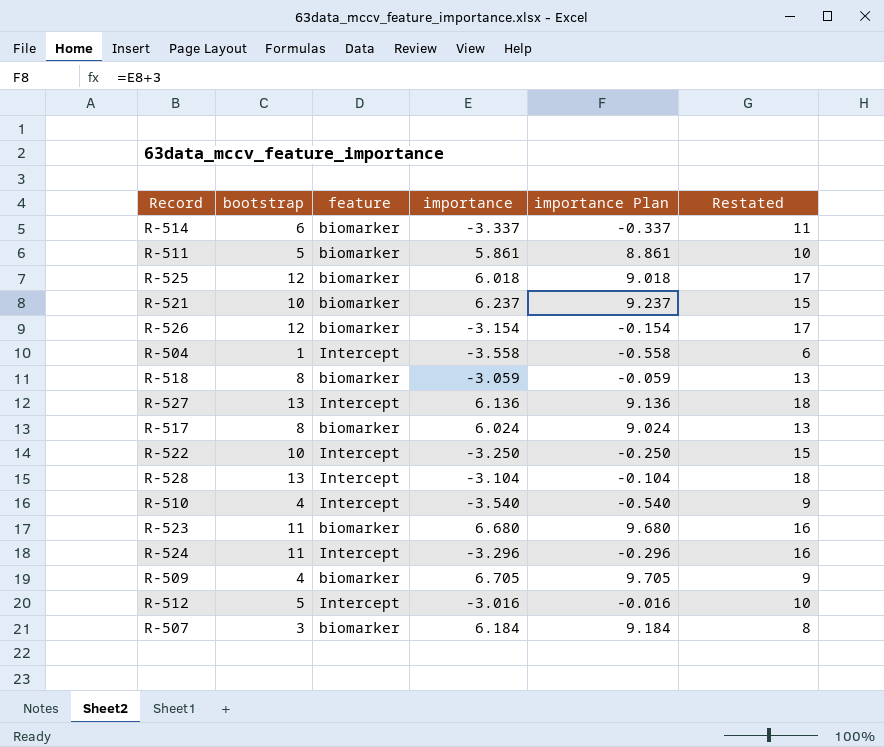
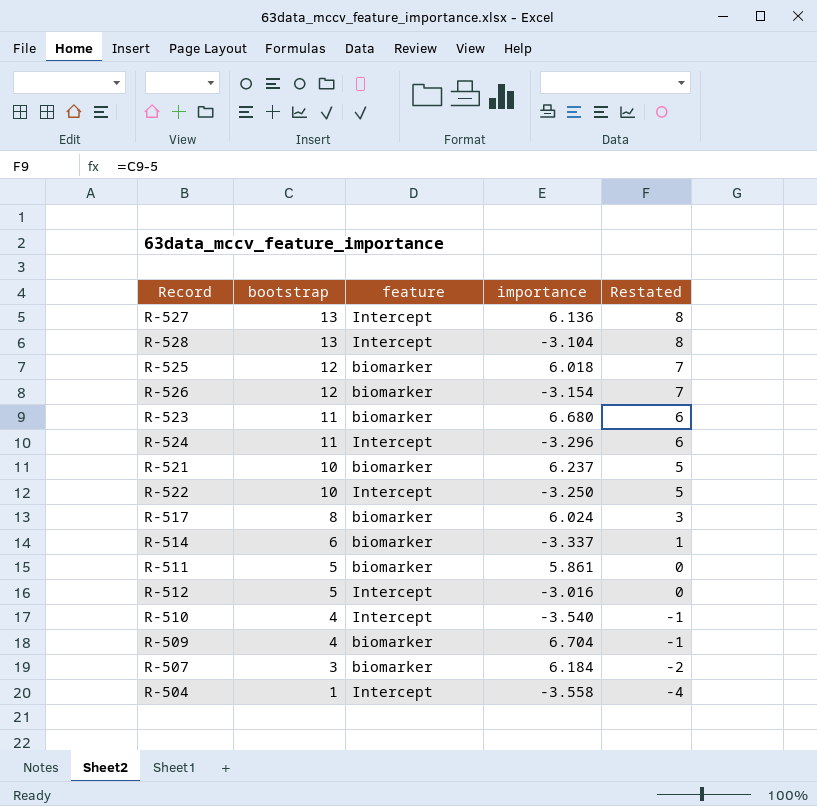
row order: none -> bootstrap descending
column importance Plan | formula: [importance] + 3 -> none
column Restated | formula: [bootstrap] + 5 -> [bootstrap] - 5
row R-518: 8 | biomarker | -3.059 | -0.059 | 13 -> none
R-509 | importance: 6.705 -> 6.704

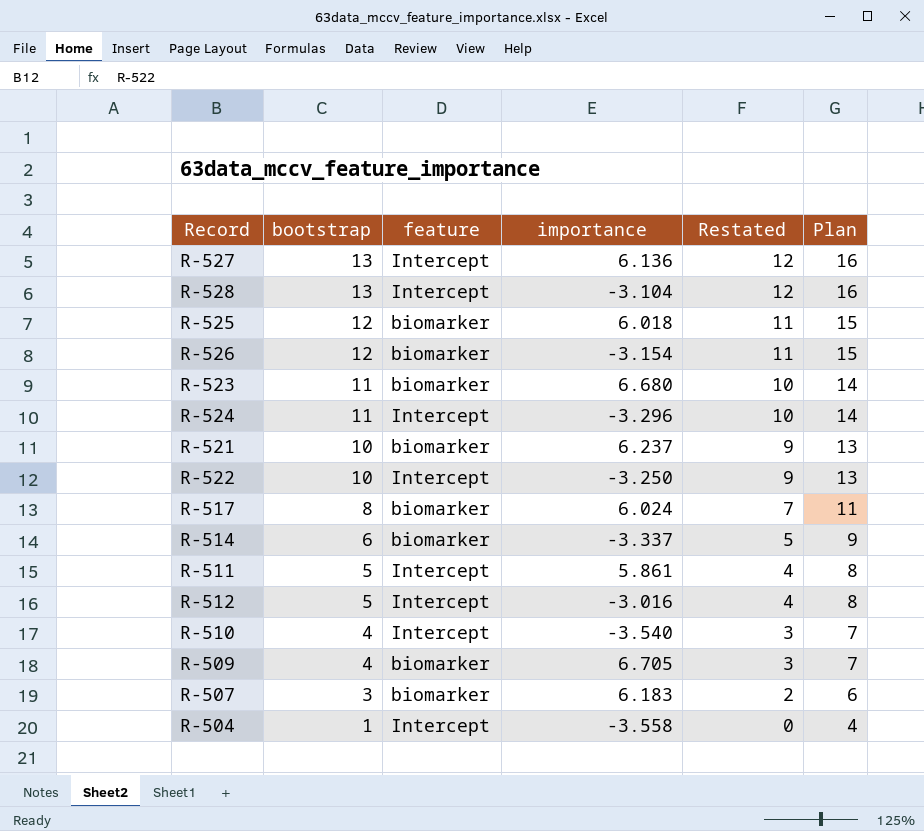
column Restated | formula: [bootstrap] - 5 -> [bootstrap] - 1
column Plan | formula: none -> [bootstrap] + 3
R-511 | feature: biomarker -> Intercept
R-509 | importance: 6.704 -> 6.705
R-507 | importance: 6.184 -> 6.183

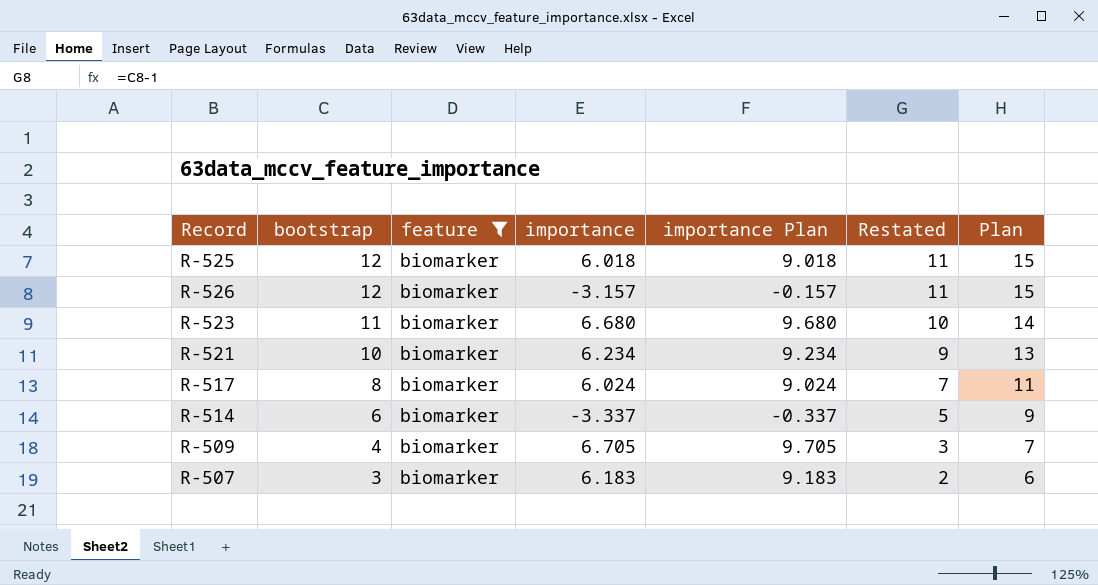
filter: none -> feature = biomarker
column importance Plan | formula: none -> [importance] + 3
R-526 | importance: -3.154 -> -3.157
R-521 | importance: 6.237 -> 6.234

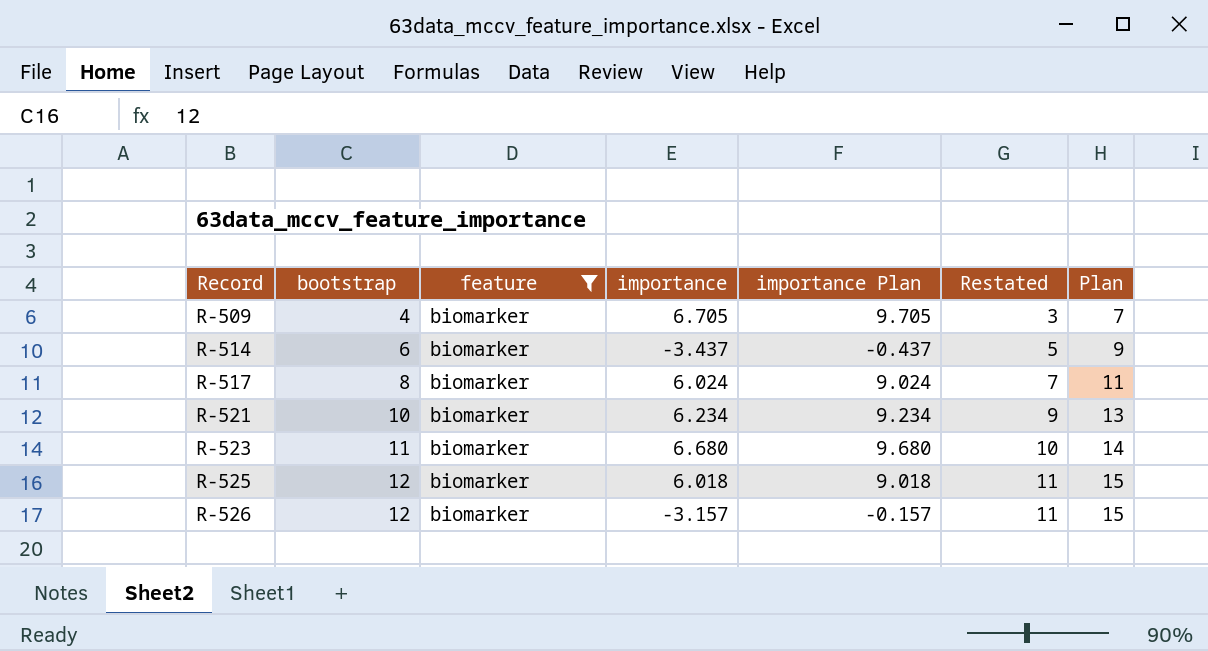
row order: bootstrap descending -> Record ascending
row R-507: 3 | biomarker | 6.183 | 9.183 | 2 | 6 -> none
R-514 | importance: -3.337 -> -3.437
R-514 | importance Plan: -0.337 -> -0.437

